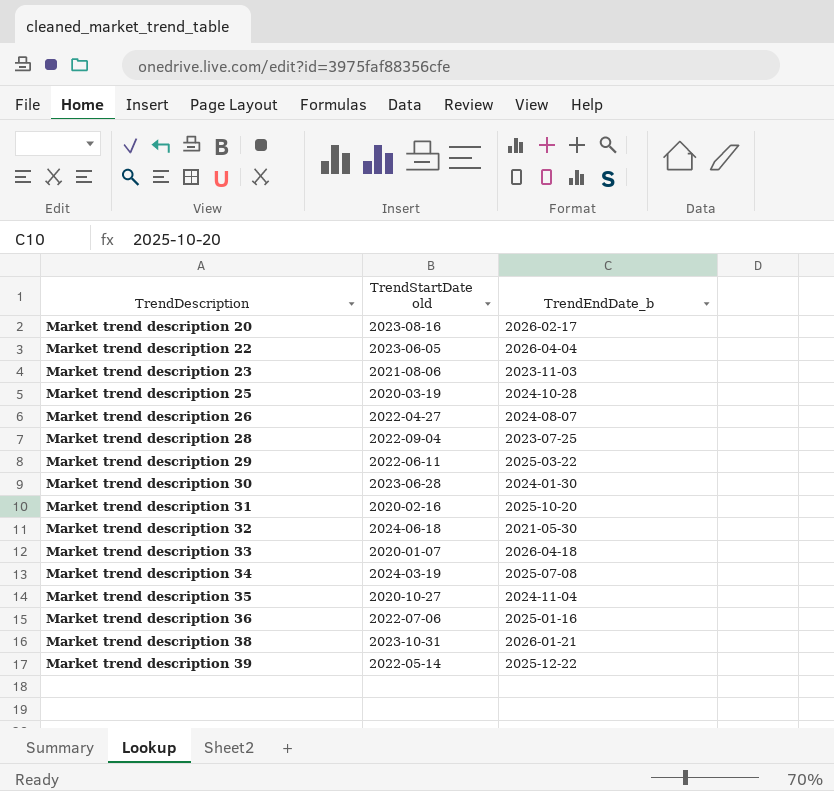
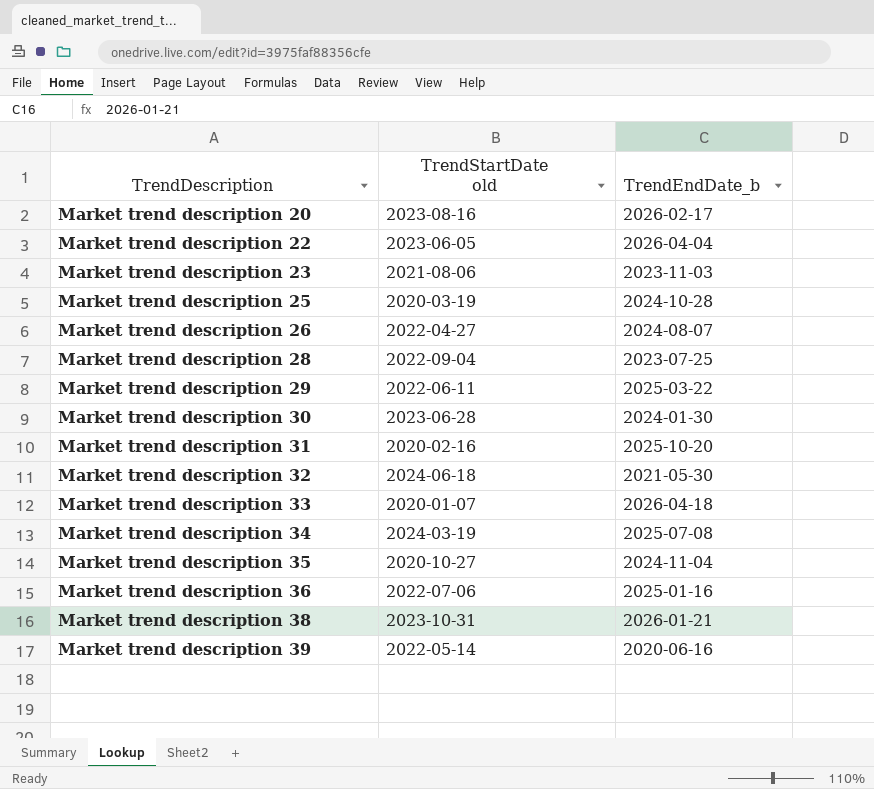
Market trend description 39 | TrendEndDate_b: 2025-12-22 -> 2020-06-16

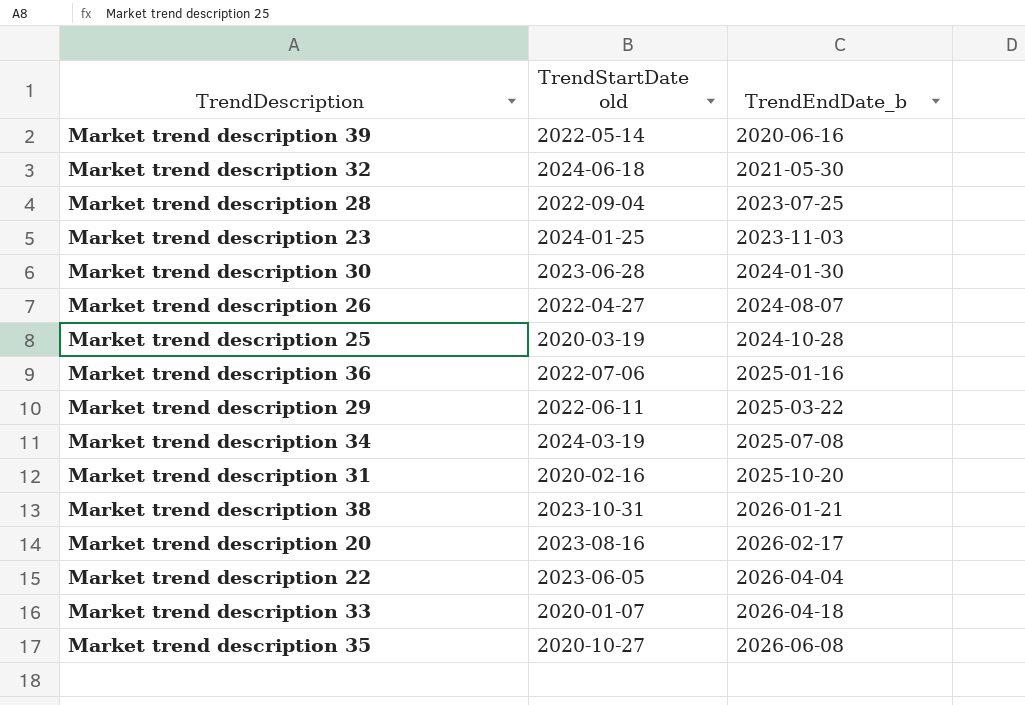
row order: TrendDescription ascending -> TrendEndDate_b ascending
Market trend description 23 | TrendStartDate old: 2021-08-06 -> 2024-01-25
Market trend description 35 | TrendEndDate_b: 2024-11-04 -> 2026-06-08

